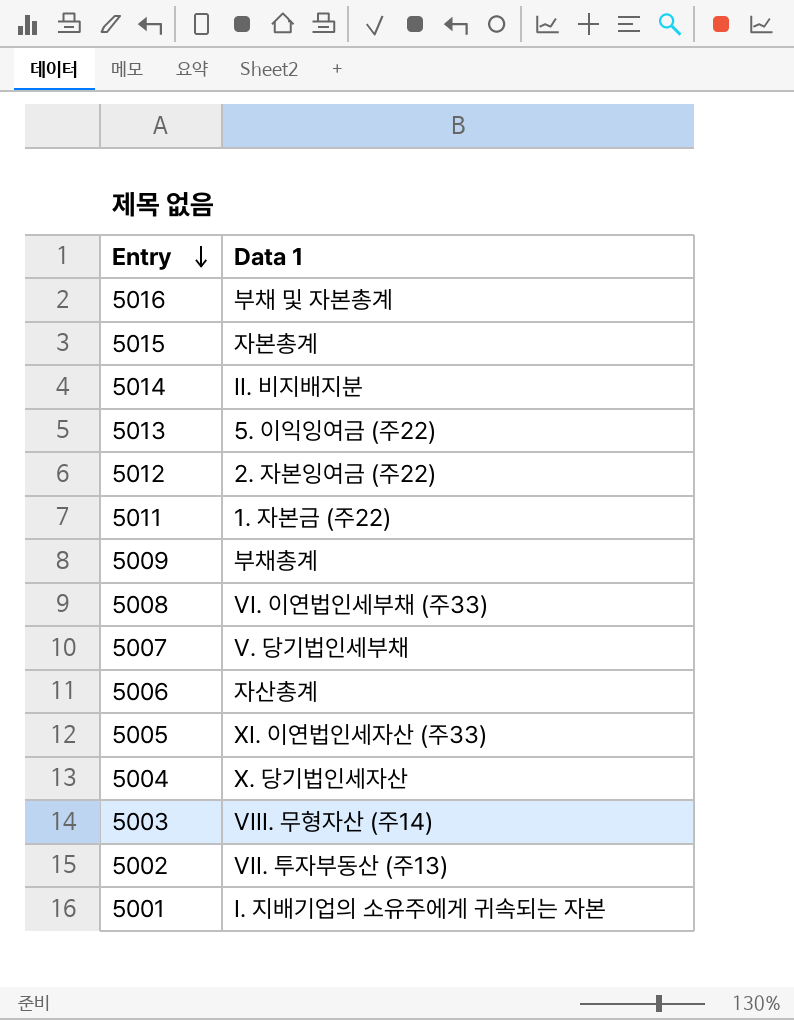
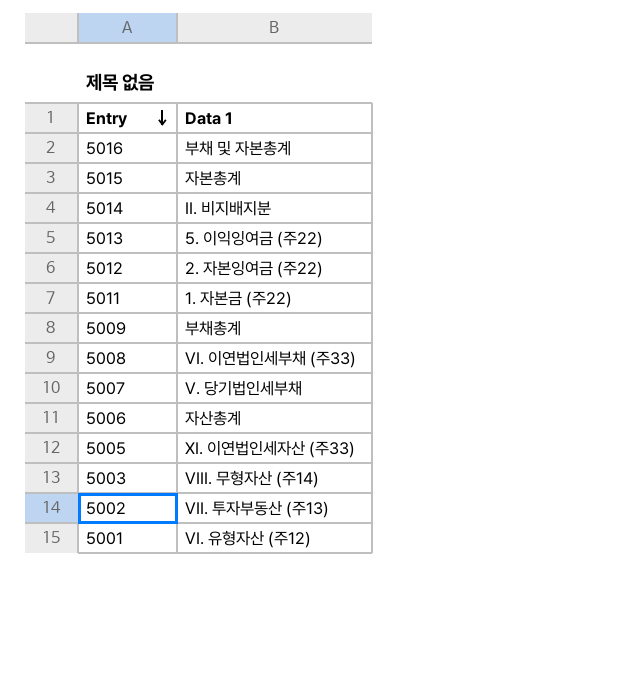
row 5004: X. 당기법인세자산 -> none
5001 | Data 1: I. 지배기업의 소유주에게 귀속되는 자본 -> VI. 유형자산 (주12)

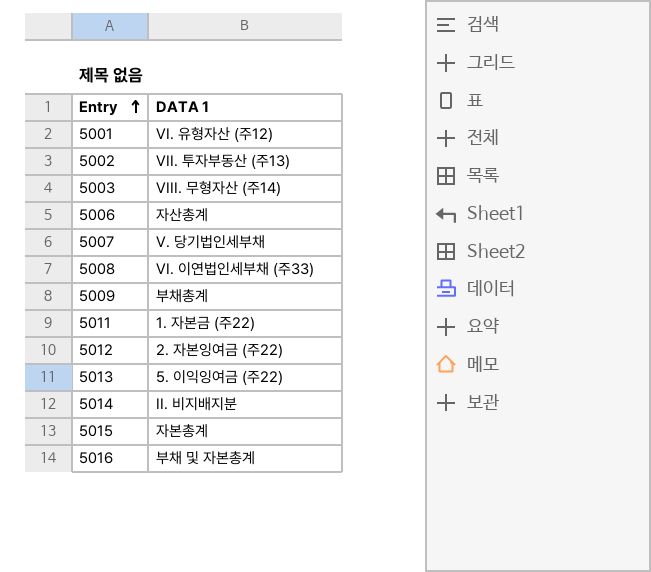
row order: Entry descending -> Entry ascending
column name: Data 1 -> DATA 1
row 5005: XI. 이연법인세자산 (주33) -> none

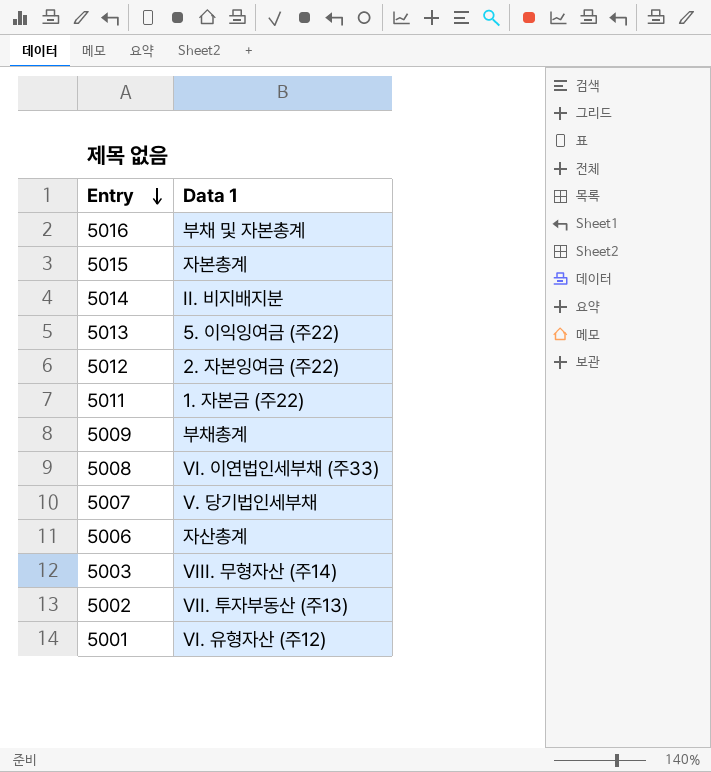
row order: Entry ascending -> Entry descending
column name: DATA 1 -> Data 1

